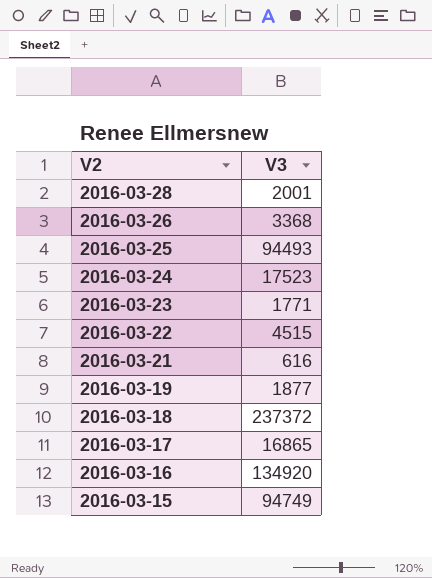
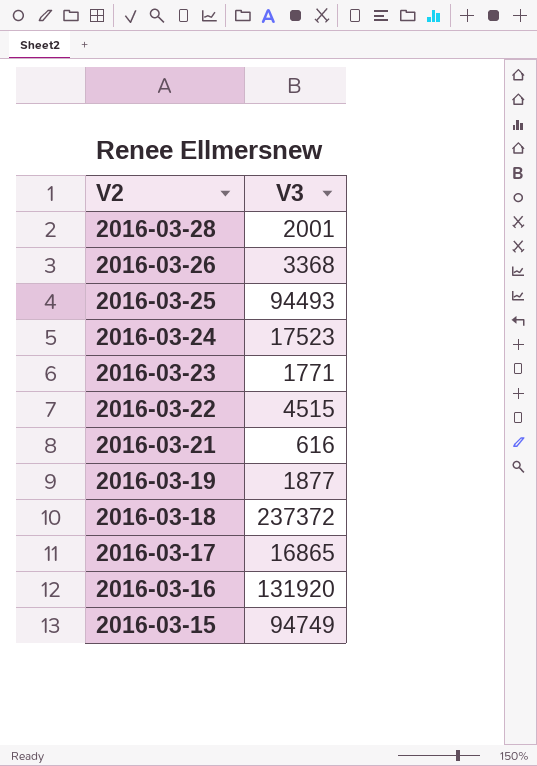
2016-03-16 | V3: 134920 -> 131920

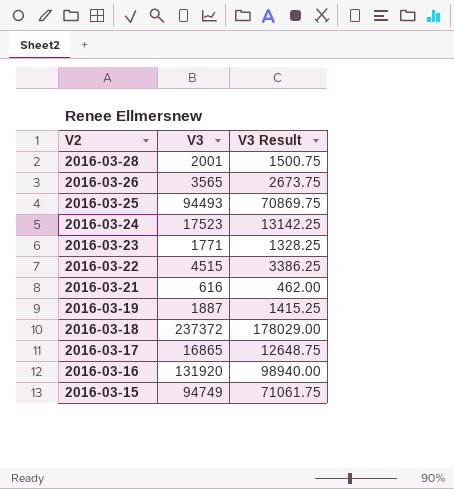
column V3 Result | formula: none -> [V3] * 0.75
2016-03-26 | V3: 3368 -> 3565
2016-03-19 | V3: 1877 -> 1887

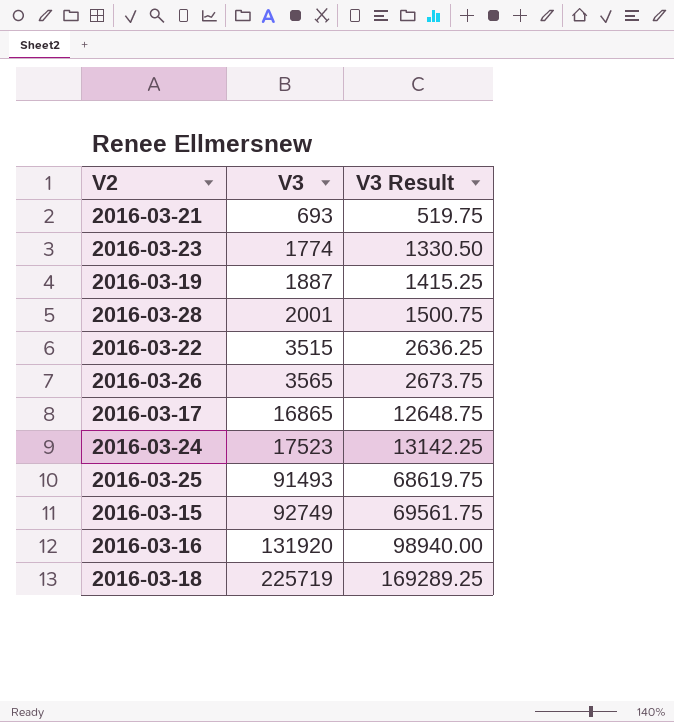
row order: V2 descending -> V3 ascending
2016-03-21 | V3: 616 -> 693
2016-03-21 | V3 Result: 462.00 -> 519.75
2016-03-23 | V3: 1771 -> 1774
2016-03-23 | V3 Result: 1328.25 -> 1330.50
2016-03-22 | V3: 4515 -> 3515
2016-03-22 | V3 Result: 3386.25 -> 2636.25
2016-03-25 | V3: 94493 -> 91493
2016-03-25 | V3 Result: 70869.75 -> 68619.75
2016-03-15 | V3: 94749 -> 92749
2016-03-15 | V3 Result: 71061.75 -> 69561.75
2016-03-18 | V3: 237372 -> 225719
2016-03-18 | V3 Result: 178029.00 -> 169289.25

